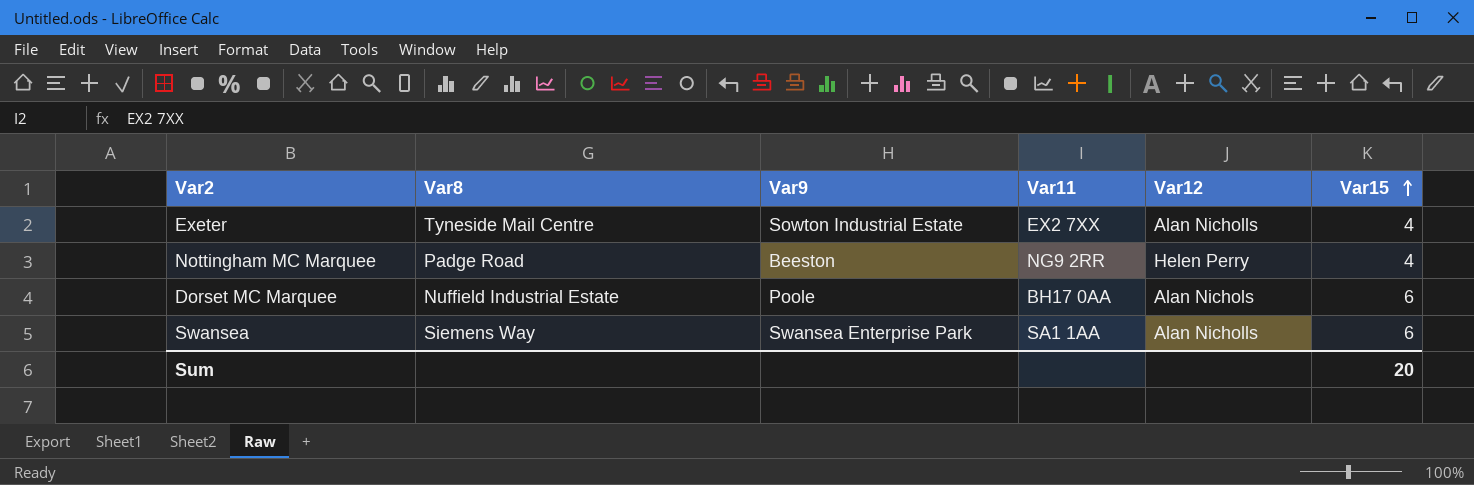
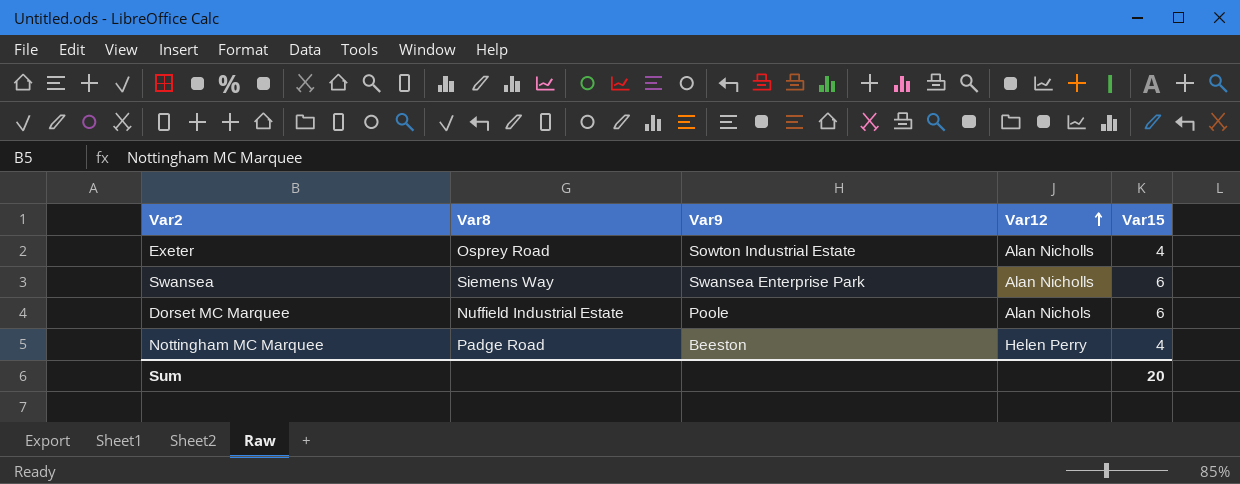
row order: Var15 ascending -> Var12 ascending
column Var11 | position: 4 -> none
Exeter | Var8: Tyneside Mail Centre -> Osprey Road

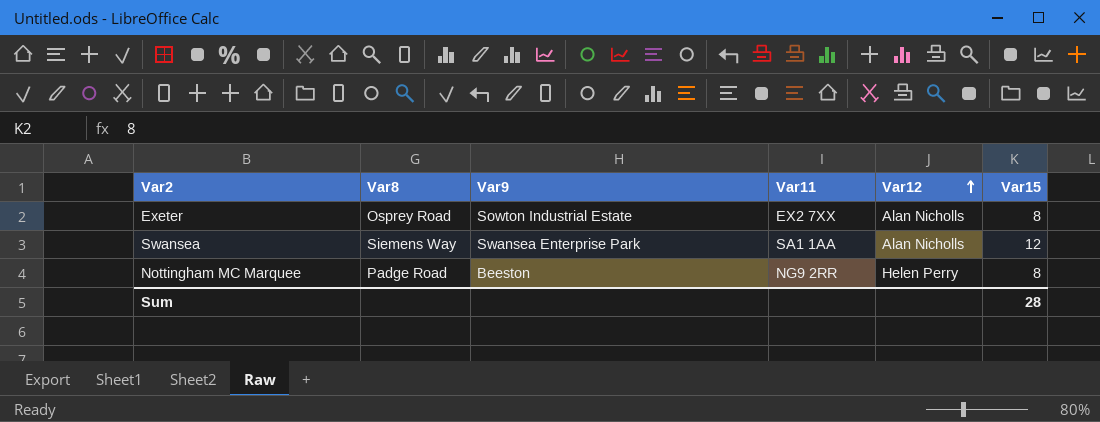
column Var11 | position: none -> 4
row Dorset MC Marquee: Nuffield Industrial Estate | Poole | Alan Nichols | 6 -> none
Exeter | Var15: 4 -> 8
Swansea | Var15: 6 -> 12
Nottingham MC Marquee | Var15: 4 -> 8
Sum | Var15: 20 -> 28

